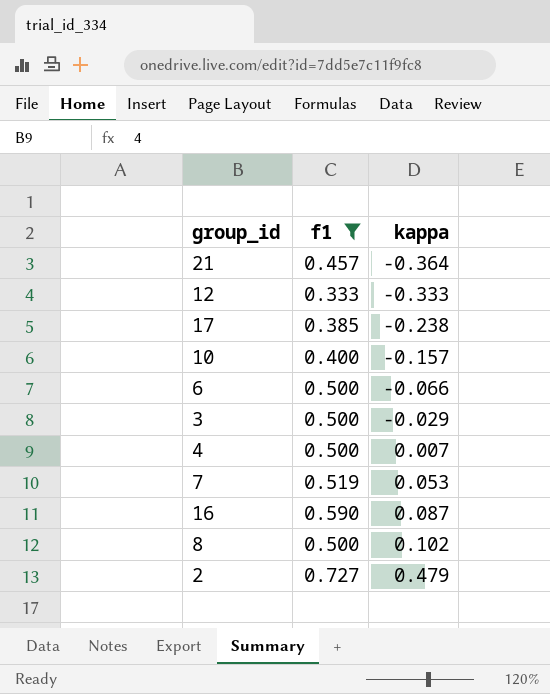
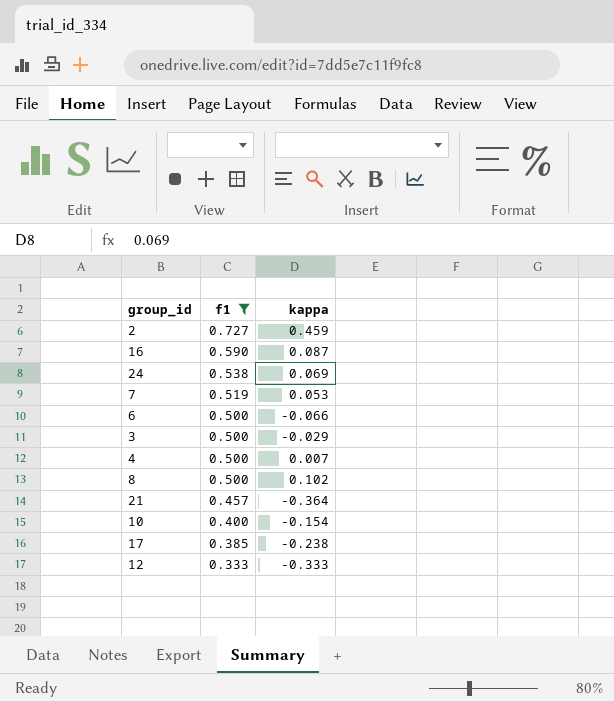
row order: kappa ascending -> f1 descending
2 | kappa: 0.479 -> 0.459
row 24: none -> 0.538 | 0.069
10 | kappa: -0.157 -> -0.154

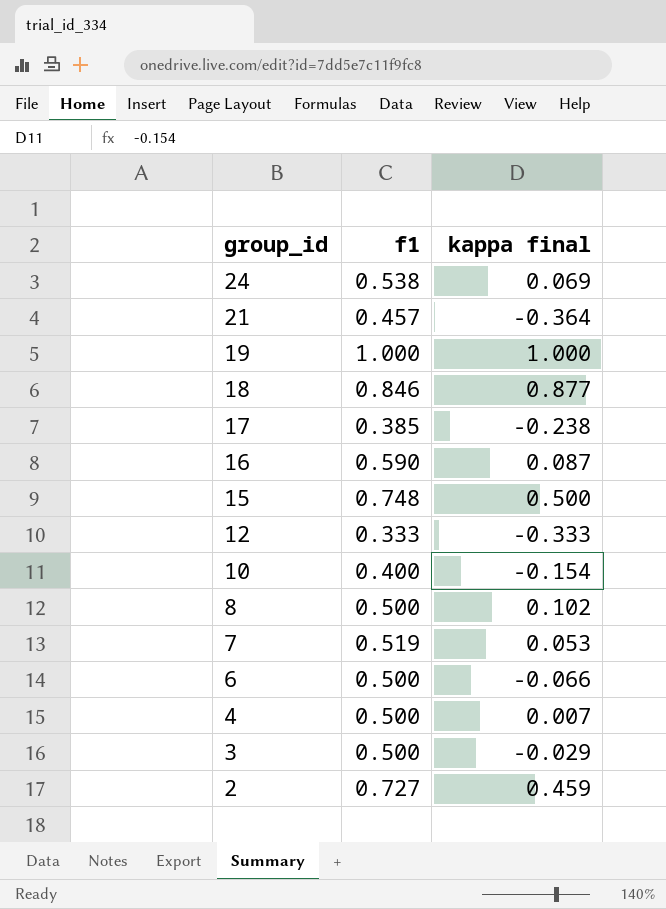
filter: f1 <= 0.727 -> none
row order: f1 descending -> group_id descending
column name: kappa -> kappa final

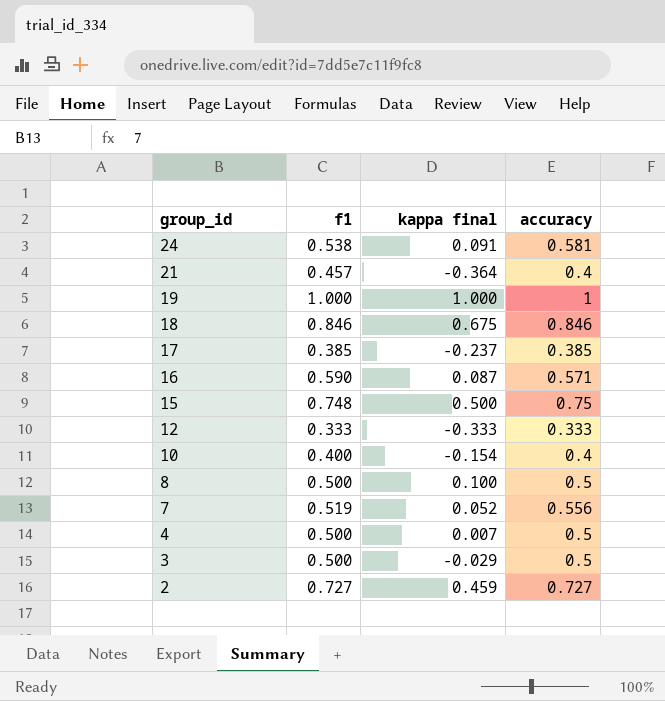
column accuracy | position: none -> 4
row 6: 0.500 | -0.066 -> none
24 | kappa final: 0.069 -> 0.091
18 | kappa final: 0.877 -> 0.675
17 | kappa final: -0.238 -> -0.237
8 | kappa final: 0.102 -> 0.100
7 | kappa final: 0.053 -> 0.052

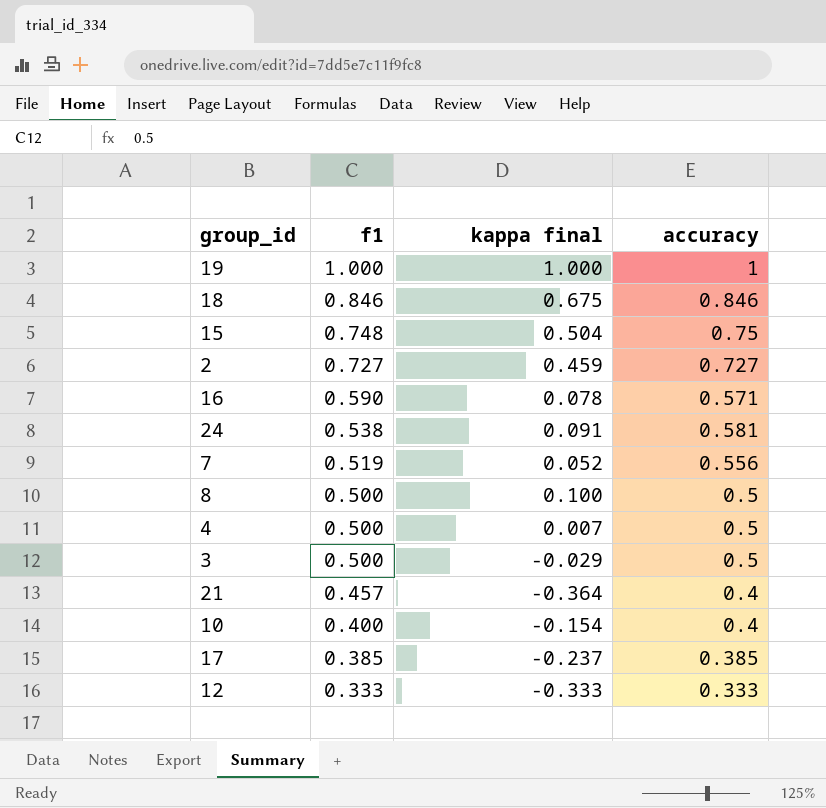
row order: group_id descending -> f1 descending
15 | kappa final: 0.500 -> 0.504
16 | kappa final: 0.087 -> 0.078

